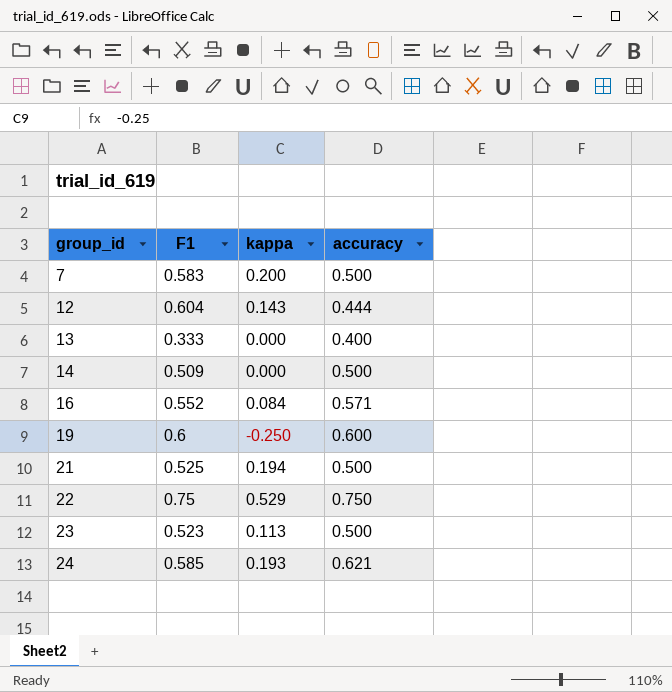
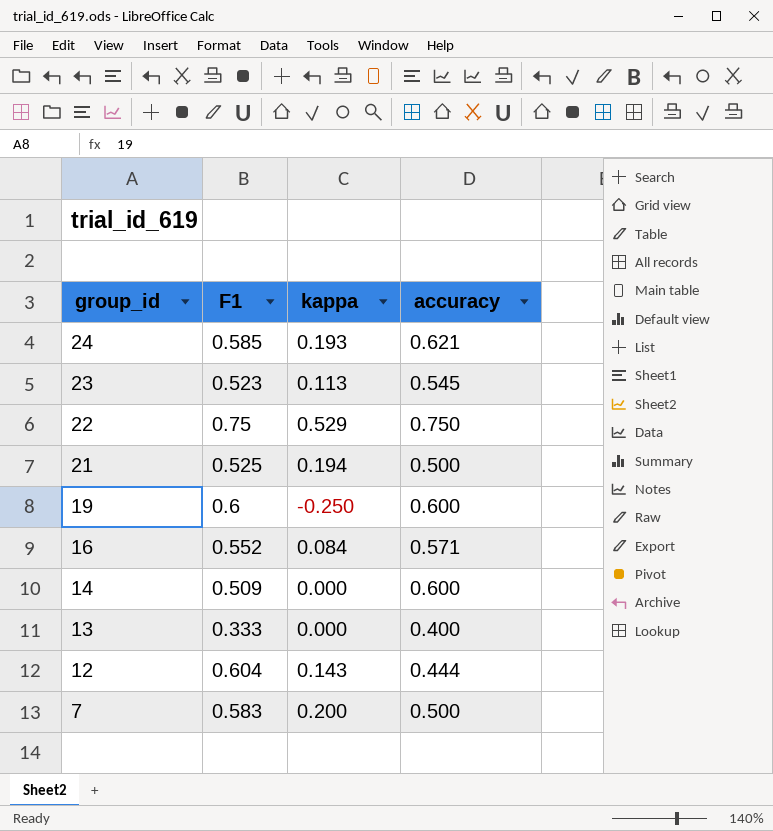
row order: group_id ascending -> group_id descending
23 | accuracy: 0.500 -> 0.545
14 | accuracy: 0.500 -> 0.600

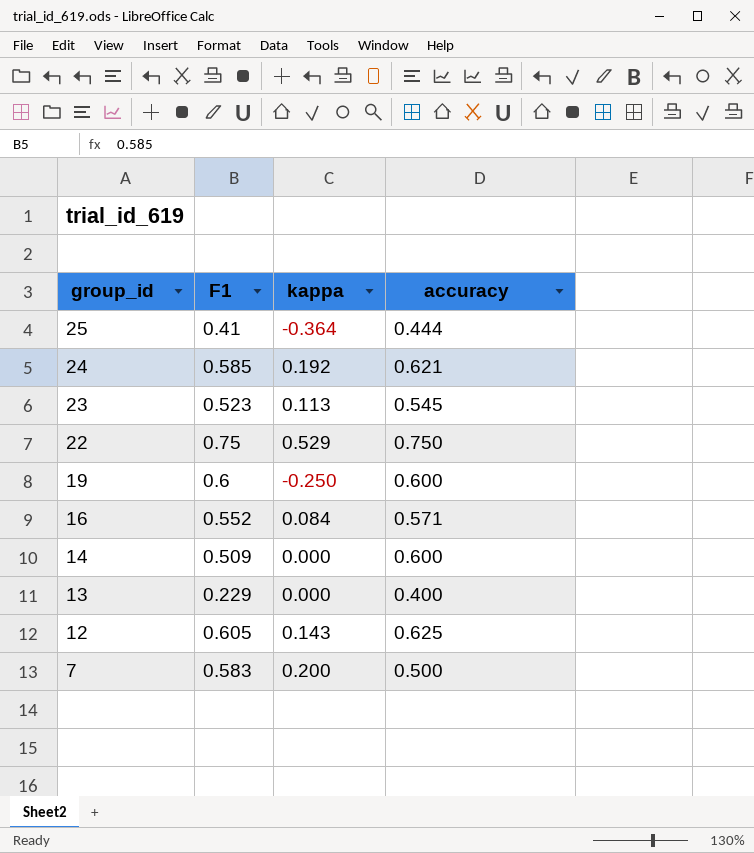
row 21: 0.525 | 0.194 | 0.500 -> none
row 25: none -> 0.41 | -0.364 | 0.444
24 | kappa: 0.193 -> 0.192
13 | F1: 0.333 -> 0.229
12 | F1: 0.604 -> 0.605
12 | accuracy: 0.444 -> 0.625

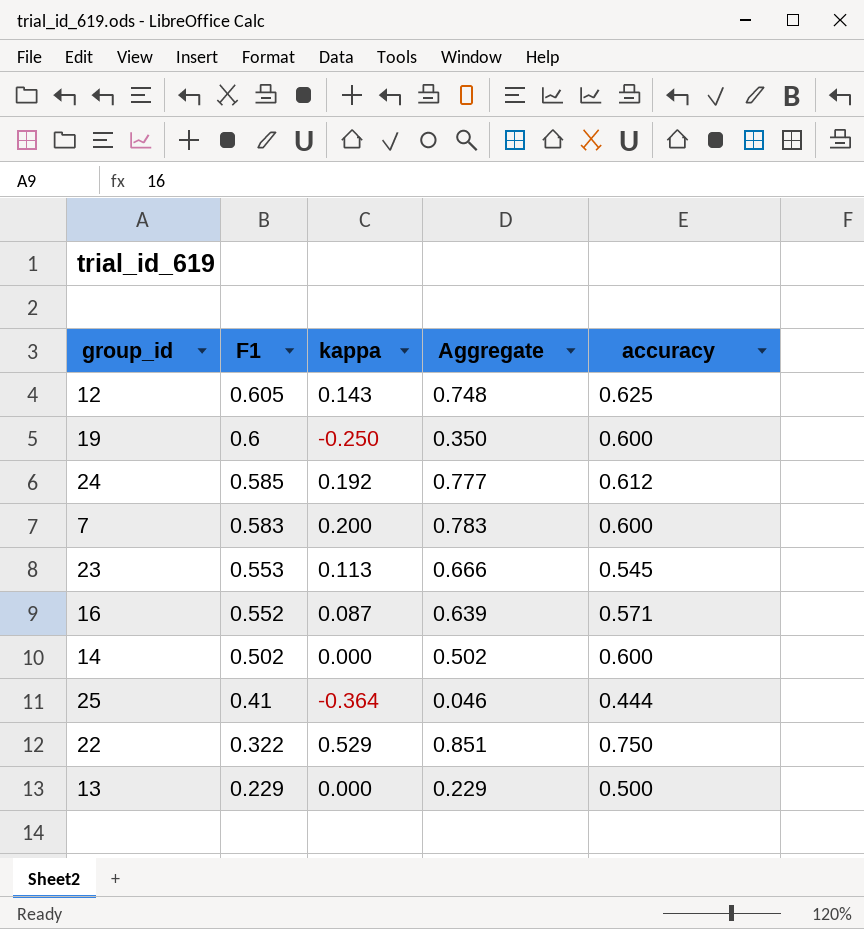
row order: group_id descending -> F1 descending
column Aggregate | formula: none -> [F1] + [kappa]
24 | accuracy: 0.621 -> 0.612
7 | accuracy: 0.500 -> 0.600
23 | F1: 0.523 -> 0.553
16 | kappa: 0.084 -> 0.087
14 | F1: 0.509 -> 0.502
22 | F1: 0.75 -> 0.322
13 | accuracy: 0.400 -> 0.500

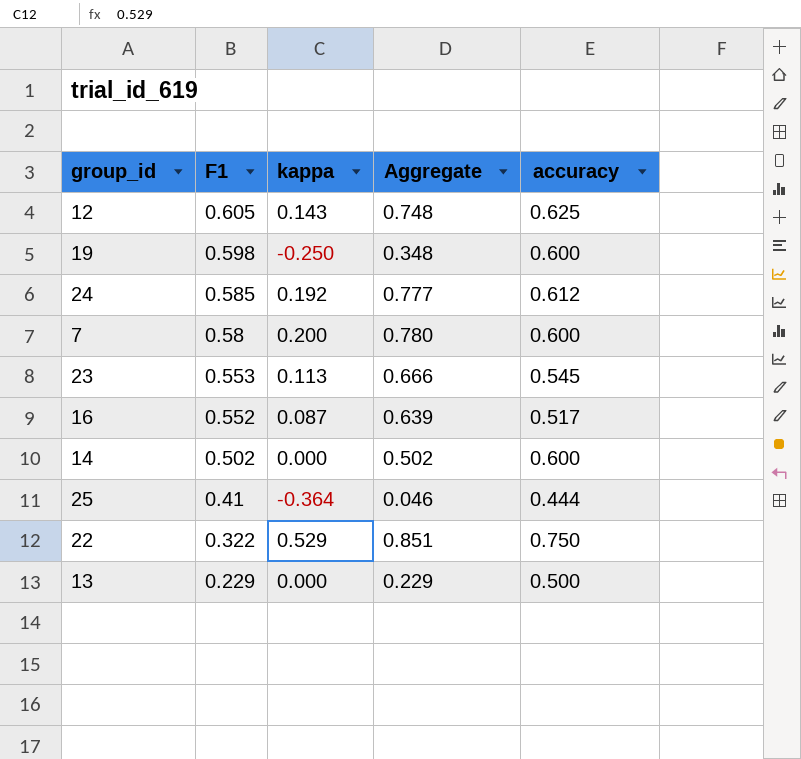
19 | F1: 0.6 -> 0.598
19 | Aggregate: 0.350 -> 0.348
7 | F1: 0.583 -> 0.58
7 | Aggregate: 0.783 -> 0.780
16 | accuracy: 0.571 -> 0.517

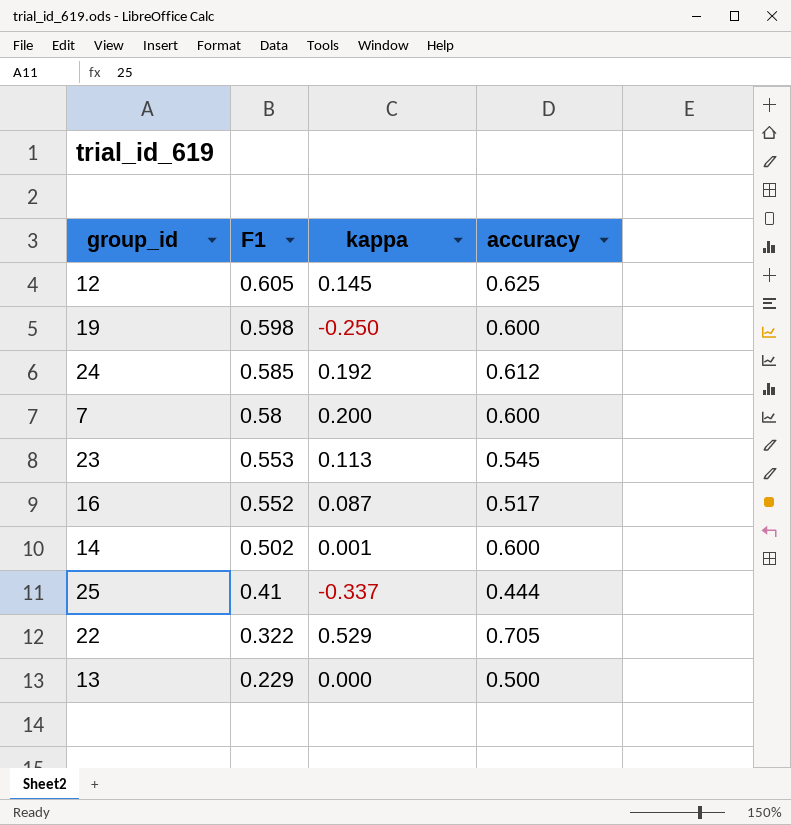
column Aggregate | formula: [F1] + [kappa] -> none
12 | kappa: 0.143 -> 0.145
14 | kappa: 0.000 -> 0.001
25 | kappa: -0.364 -> -0.337
22 | accuracy: 0.750 -> 0.705

